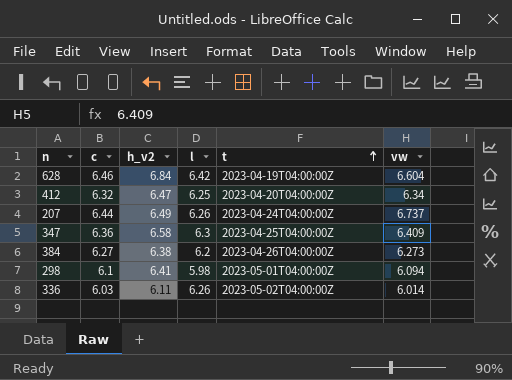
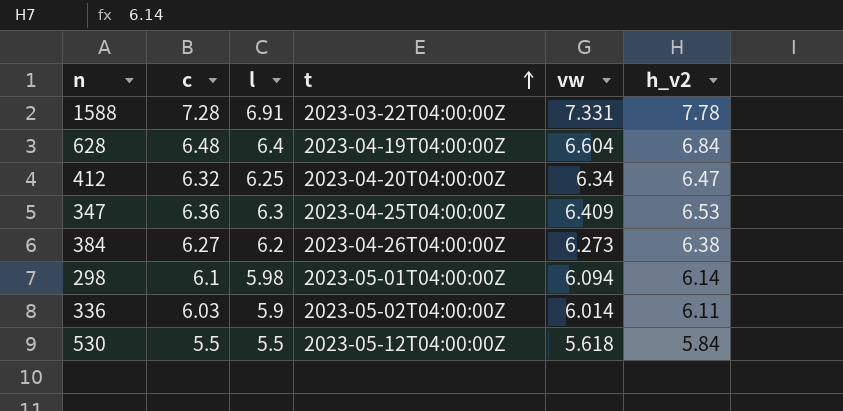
column h_v2 | position: 3 -> 6
row 207: 6.44 | 6.49 | 6.26 | 2023-04-24T04:00:00Z | 6.737 -> none
row 1588: none -> 7.28 | 6.91 | 2023-03-22T04:00:00Z | 7.331 | 7.78
628 | c: 6.46 -> 6.48
628 | l: 6.42 -> 6.4
347 | h_v2: 6.58 -> 6.53
298 | h_v2: 6.41 -> 6.14
336 | l: 6.26 -> 5.9
row 530: none -> 5.5 | 5.5 | 2023-05-12T04:00:00Z | 5.618 | 5.84

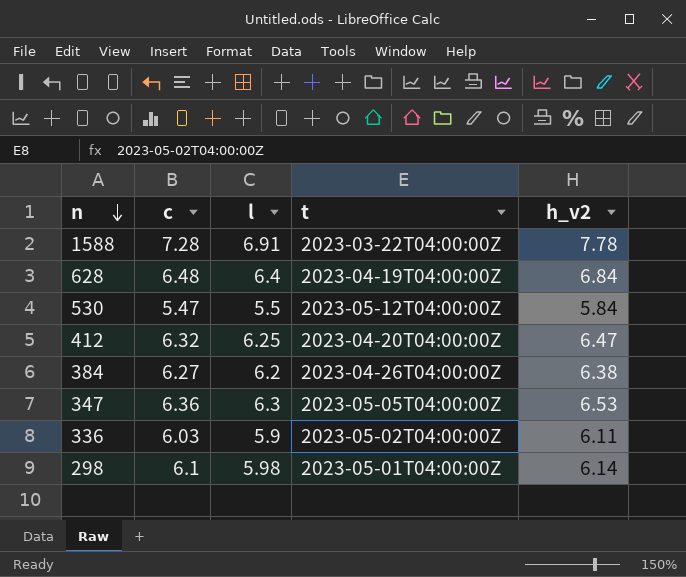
row order: t ascending -> n descending
column vw | position: 5 -> none
530 | c: 5.5 -> 5.47
347 | t: 2023-04-25T04:00:00Z -> 2023-05-05T04:00:00Z

